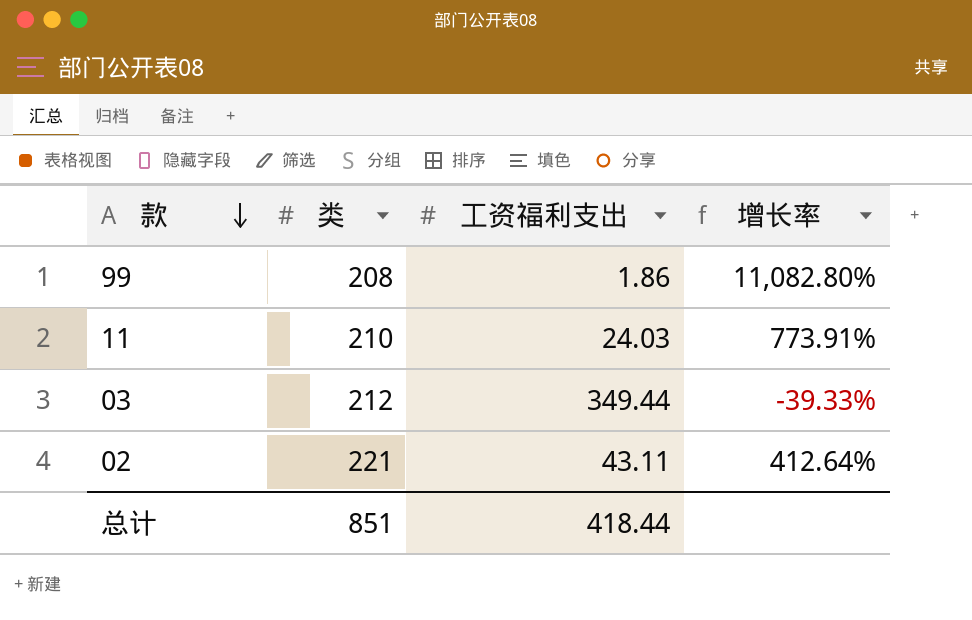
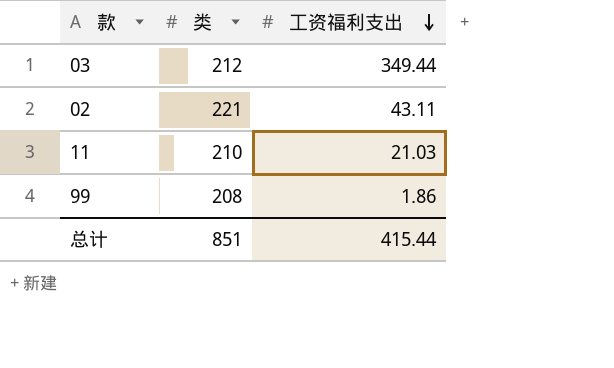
row order: 款 descending -> 工资福利支出 descending
column 增长率 | formula: ([类] - [工资福利支出]) / [工资福利支出] -> none
11 | 工资福利支出: 24.03 -> 21.03
总计 | 工资福利支出: 418.44 -> 415.44

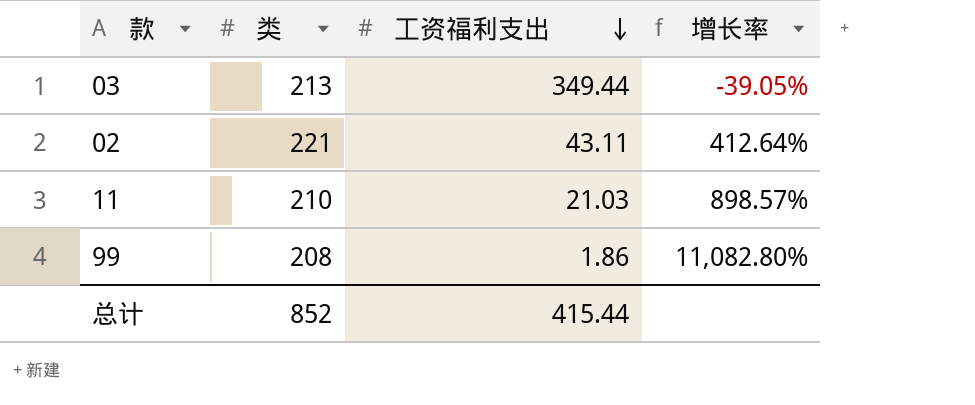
column 增长率 | formula: none -> ([类] - [工资福利支出]) / [工资福利支出]
03 | 类: 212 -> 213
总计 | 类: 851 -> 852

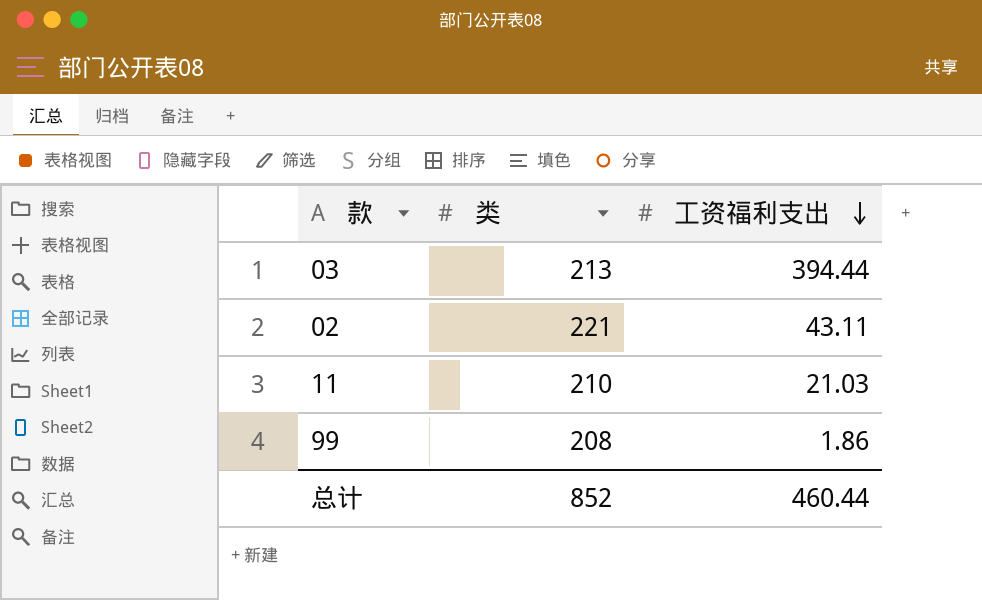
column 增长率 | formula: ([类] - [工资福利支出]) / [工资福利支出] -> none
03 | 工资福利支出: 349.44 -> 394.44
总计 | 工资福利支出: 415.44 -> 460.44

